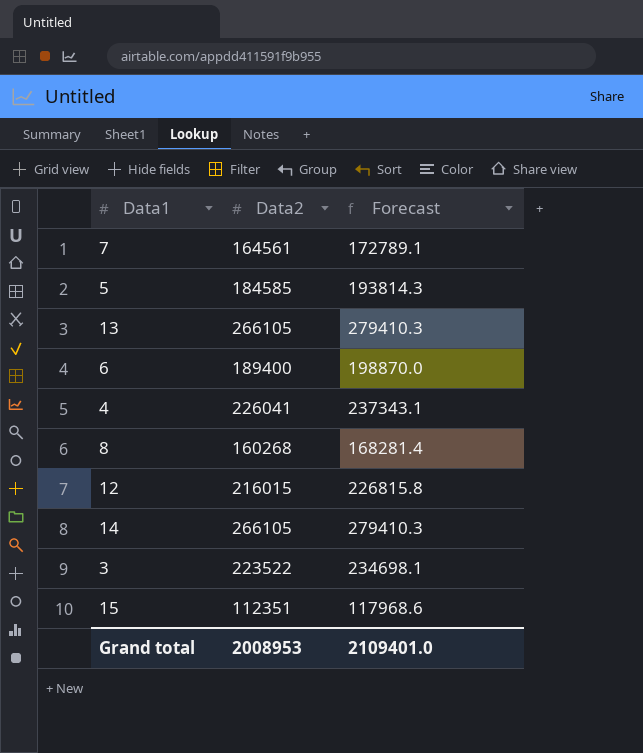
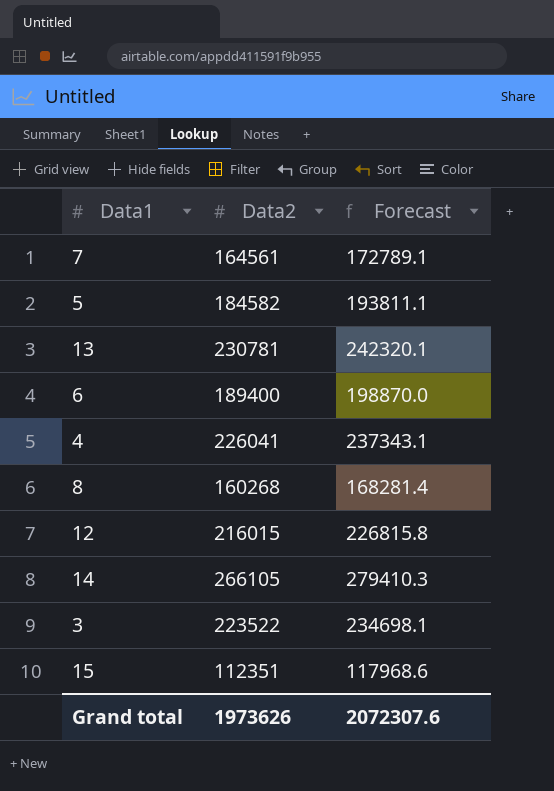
5 | Data2: 184585 -> 184582
5 | Forecast: 193814.3 -> 193811.1
13 | Data2: 266105 -> 230781
13 | Forecast: 279410.3 -> 242320.1
Grand total | Data2: 2008953 -> 1973626
Grand total | Forecast: 2109401.0 -> 2072307.6

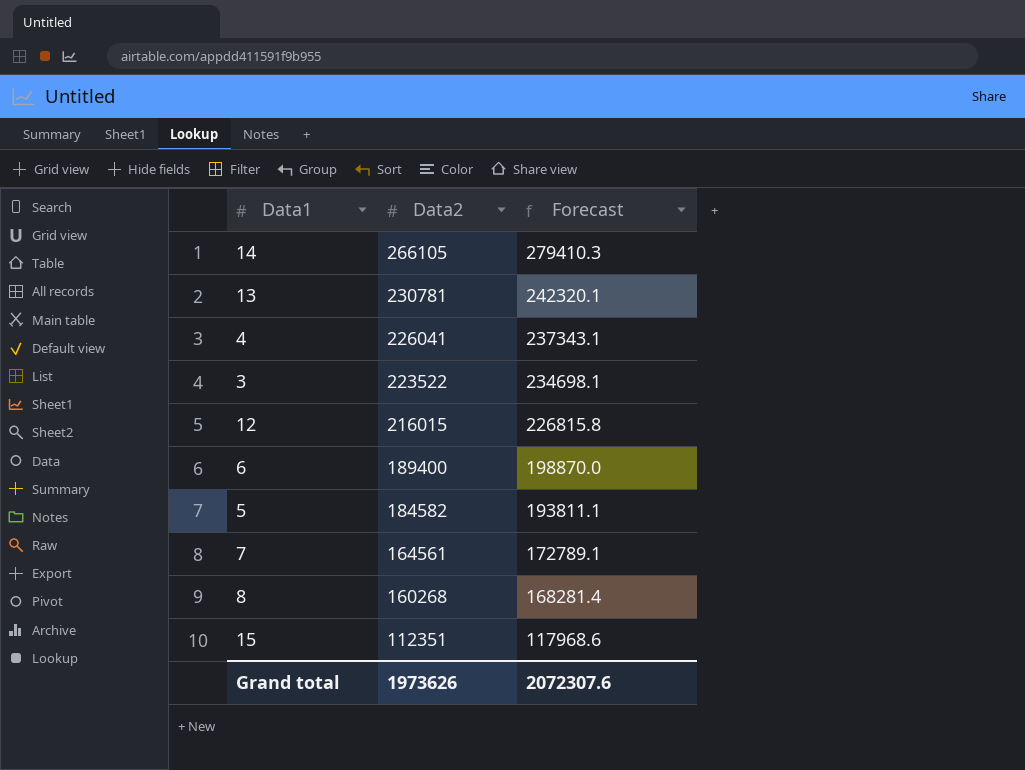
row order: none -> Data2 descending

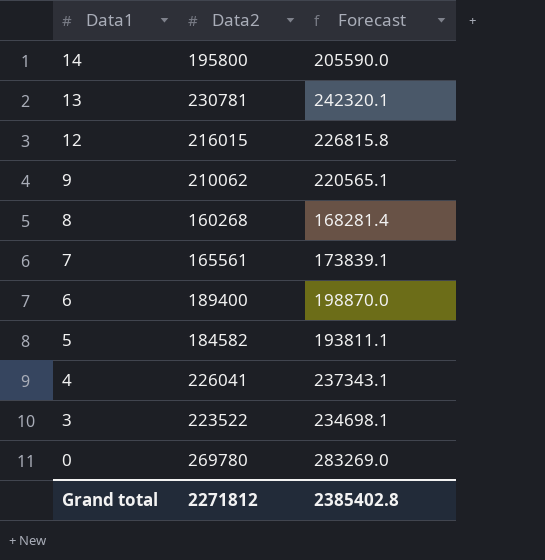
row order: Data2 descending -> Data1 descending
row 15: 112351 | 117968.6 -> none
14 | Data2: 266105 -> 195800
14 | Forecast: 279410.3 -> 205590.0
row 9: none -> 210062 | 220565.1
7 | Data2: 164561 -> 165561
7 | Forecast: 172789.1 -> 173839.1
row 0: none -> 269780 | 283269.0
Grand total | Data2: 1973626 -> 2271812
Grand total | Forecast: 2072307.6 -> 2385402.8

